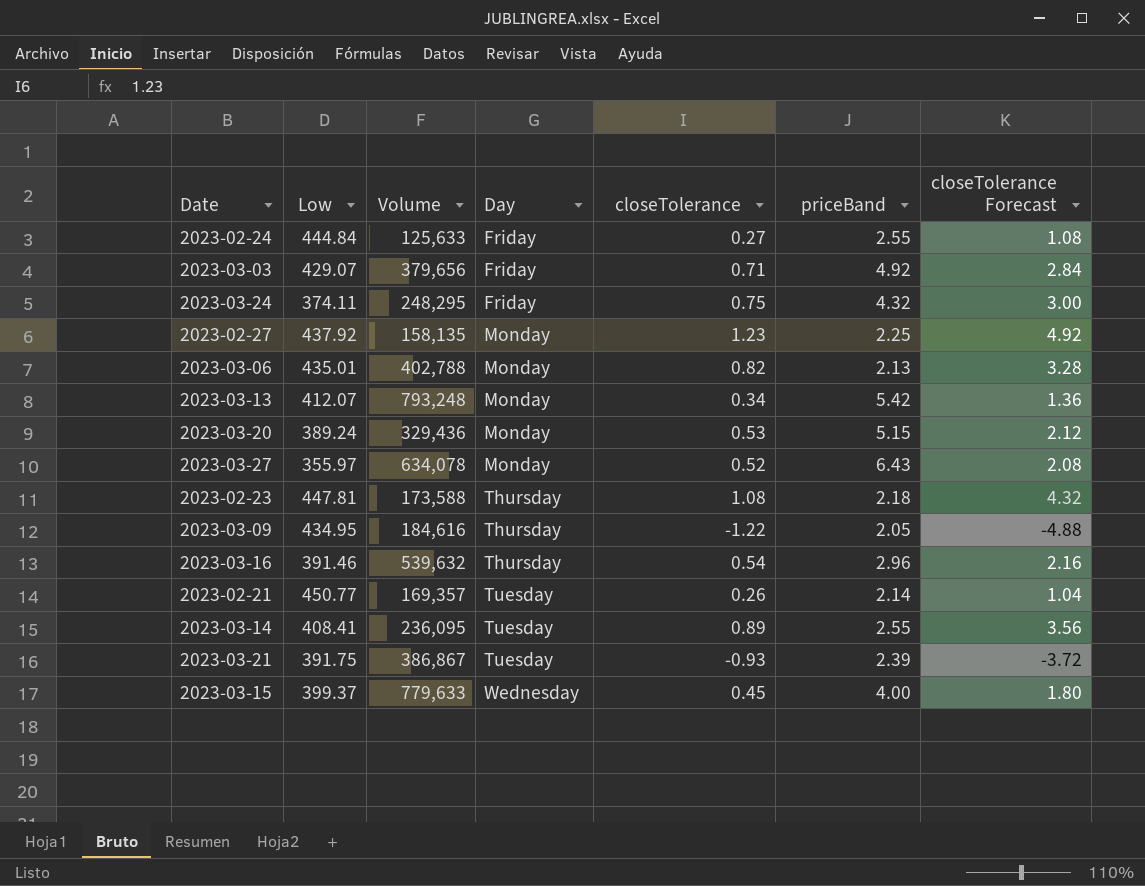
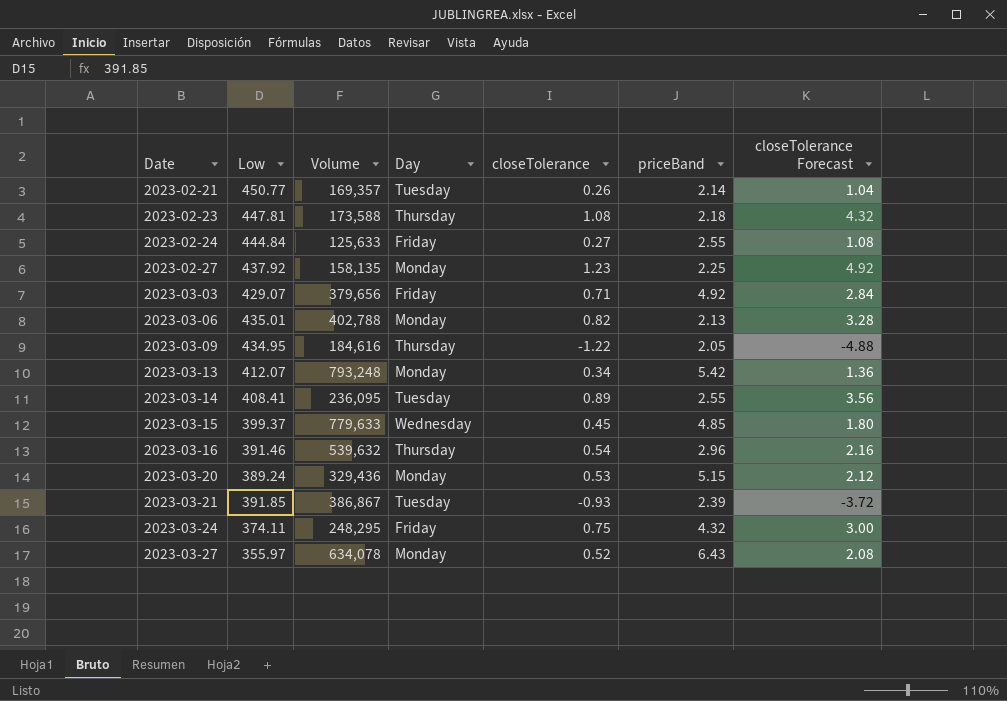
row order: Day ascending -> Date ascending
2023-03-15 | priceBand: 4.00 -> 4.85
2023-03-21 | Low: 391.75 -> 391.85

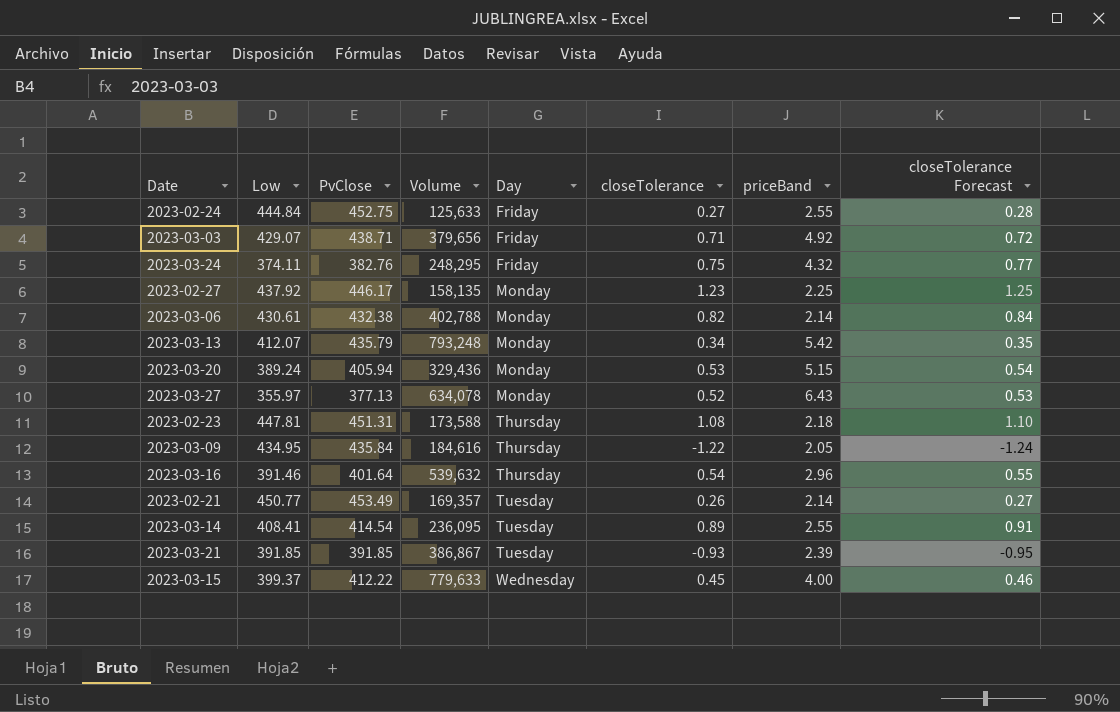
row order: Date ascending -> Day ascending
column PvClose | position: none -> 3
column closeTolerance Forecast | formula: [closeTolerance] * 4 -> [closeTolerance] * 1.02
2023-03-06 | Low: 435.01 -> 430.61
2023-03-06 | priceBand: 2.13 -> 2.14
2023-03-15 | priceBand: 4.85 -> 4.00

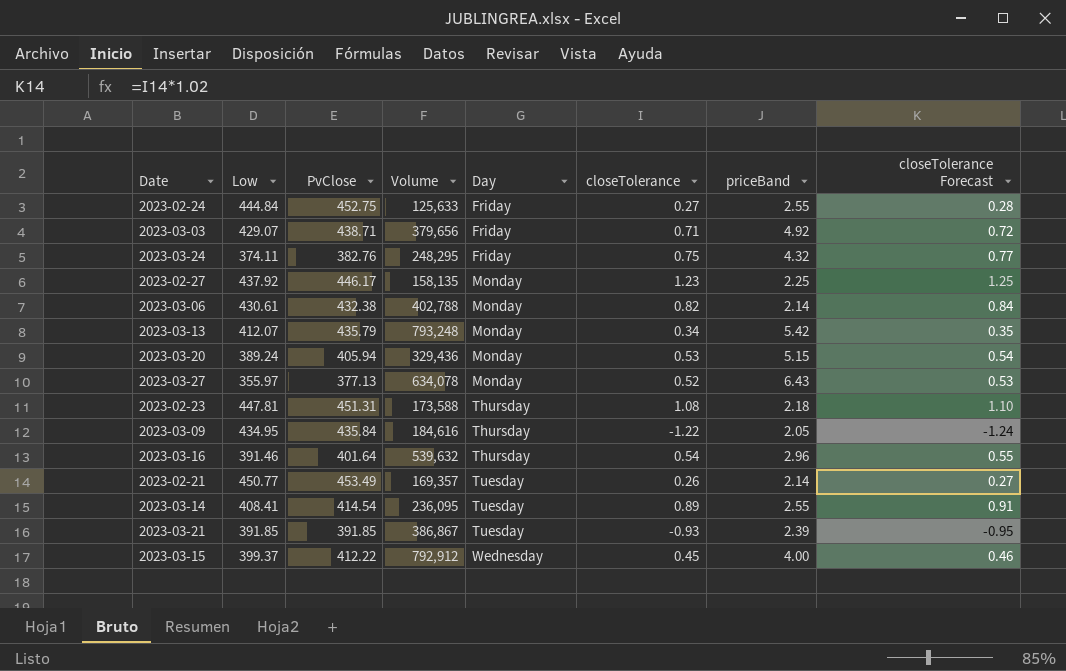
2023-03-15 | Volume: 779,633 -> 792,912

